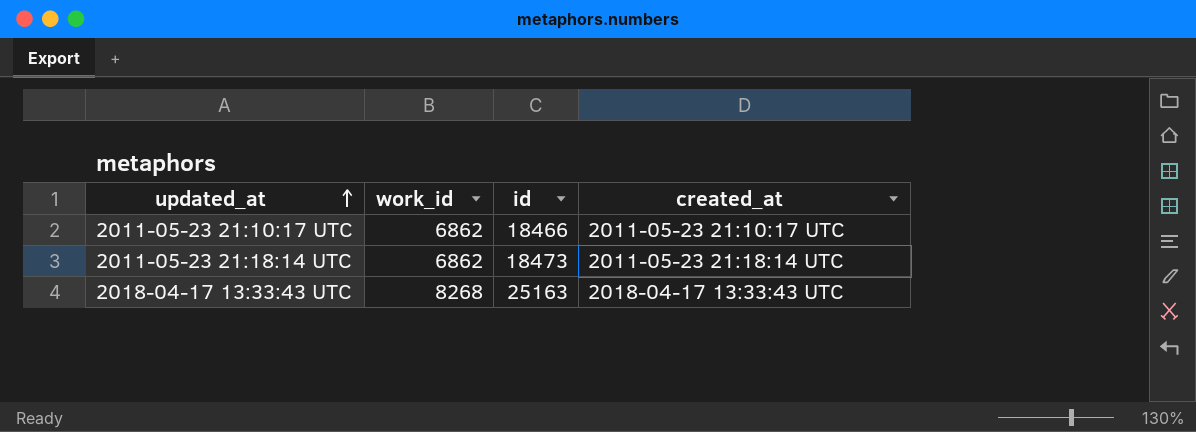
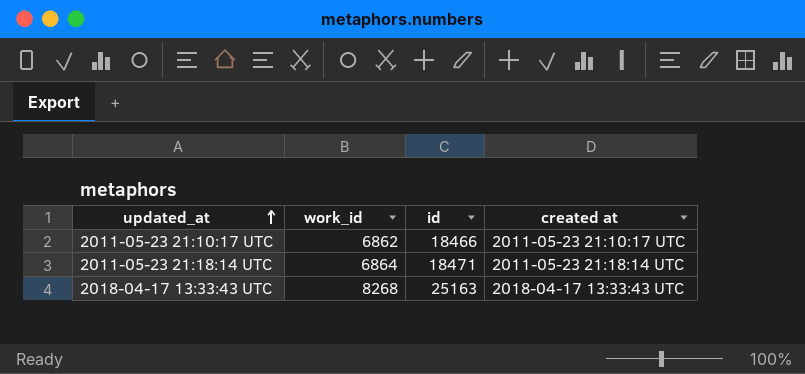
column name: created_at -> created at
2011-05-23 21:18:14 UTC | work_id: 6862 -> 6864
2011-05-23 21:18:14 UTC | id: 18473 -> 18471

